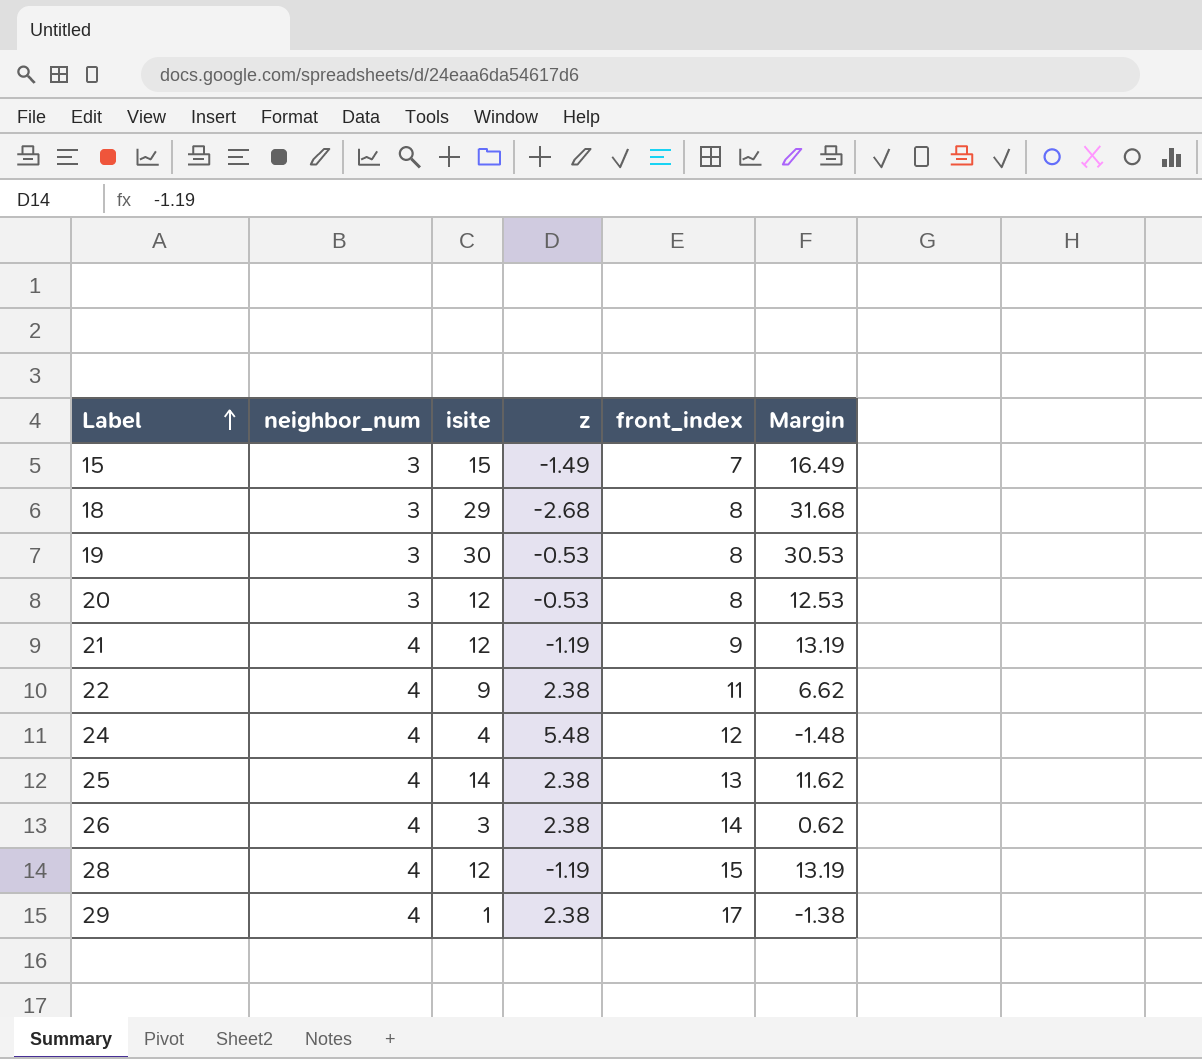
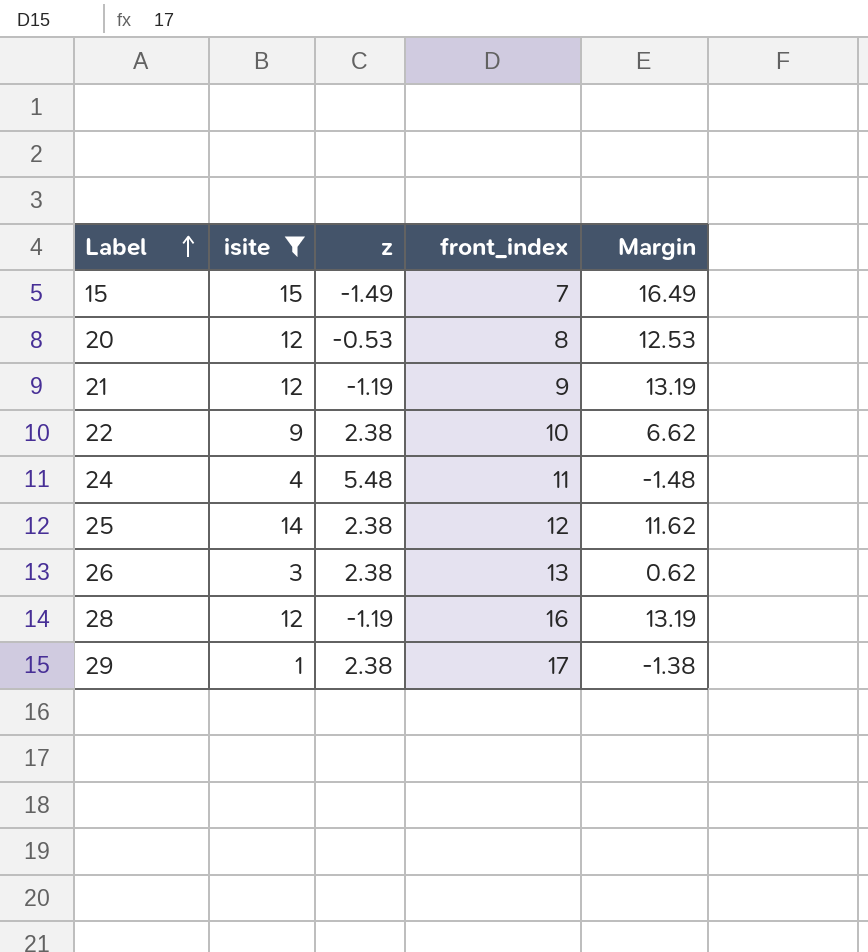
filter: none -> isite <= 15
column neighbor_num | position: 2 -> none
22 | front_index: 11 -> 10
24 | front_index: 12 -> 11
25 | front_index: 13 -> 12
26 | front_index: 14 -> 13
28 | front_index: 15 -> 16

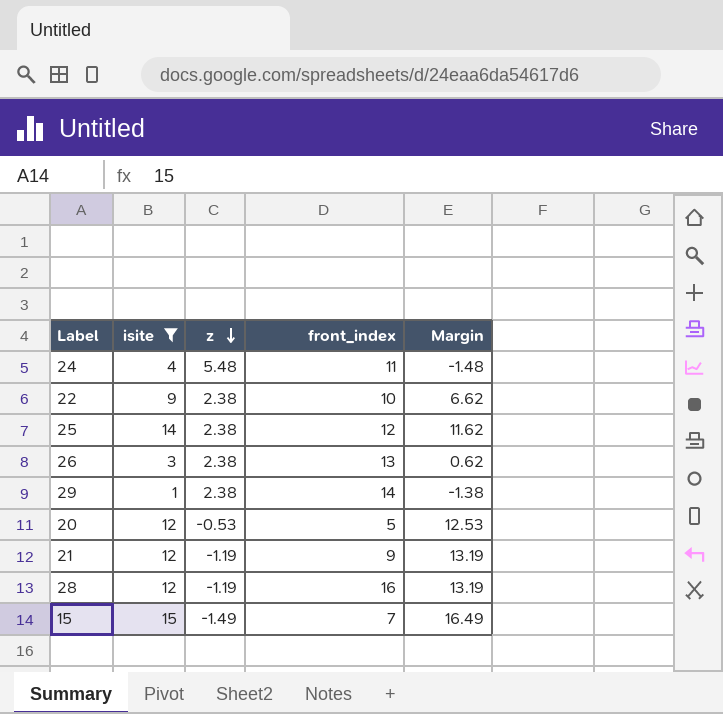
row order: Label ascending -> z descending
29 | front_index: 17 -> 14
20 | front_index: 8 -> 5

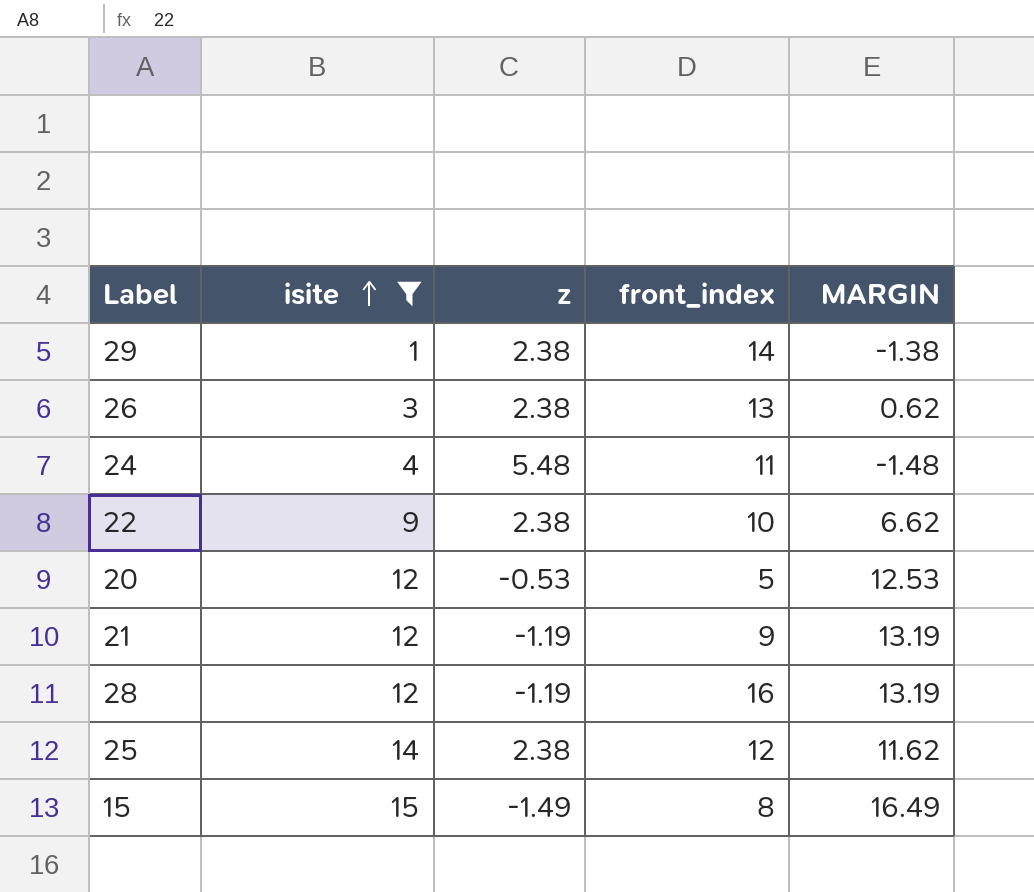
row order: z descending -> isite ascending
column name: Margin -> MARGIN
15 | front_index: 7 -> 8

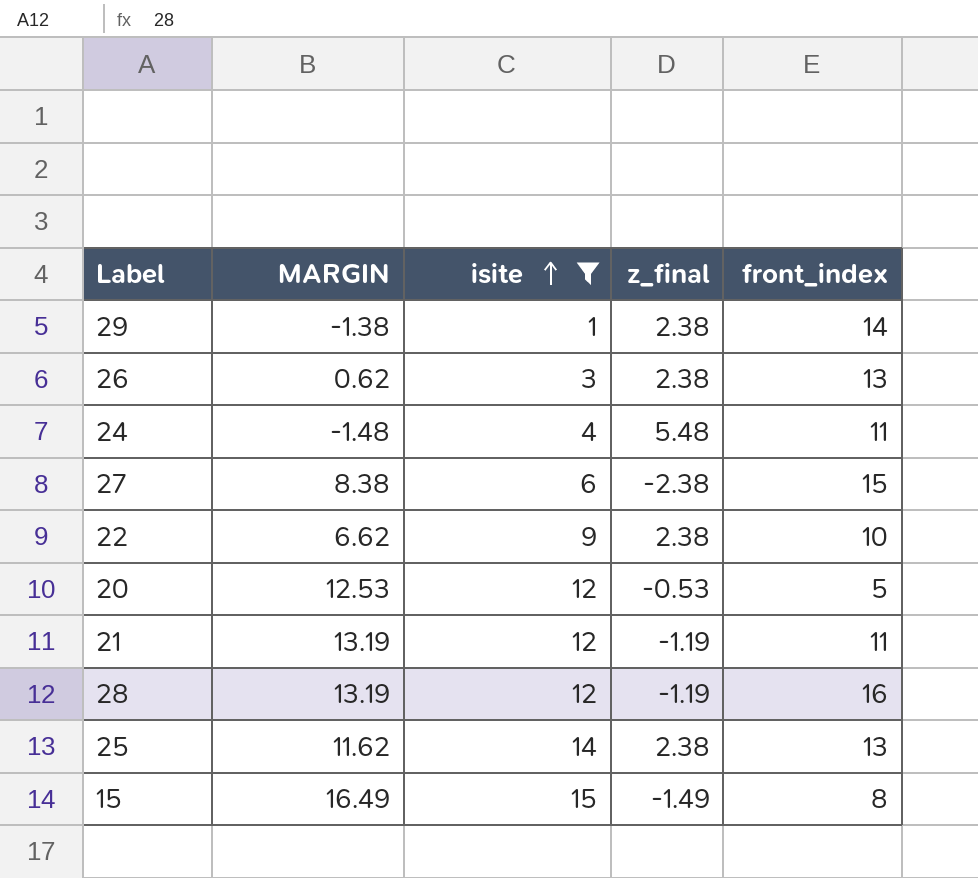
column MARGIN | position: 5 -> 2
column name: z -> z_final
row 27: none -> 8.38 | 6 | -2.38 | 15
21 | front_index: 9 -> 11
25 | front_index: 12 -> 13

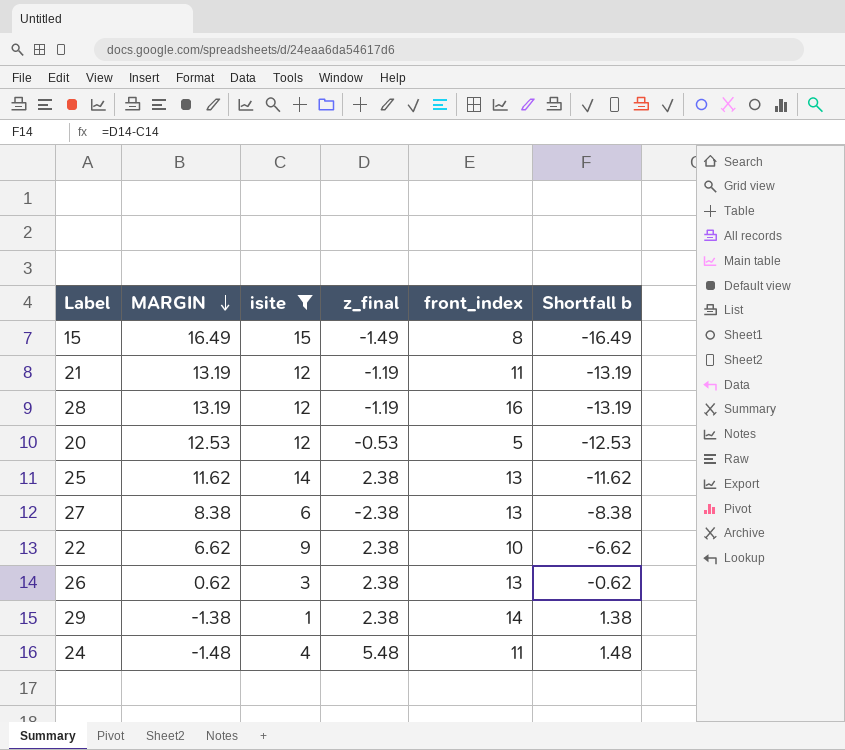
row order: isite ascending -> MARGIN descending
column Shortfall b | formula: none -> [z_final] - [isite]
27 | front_index: 15 -> 13

